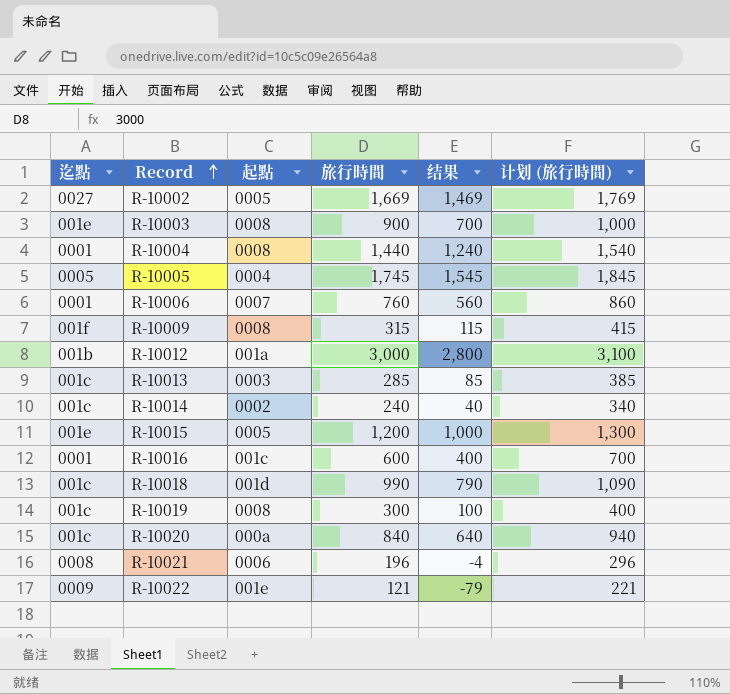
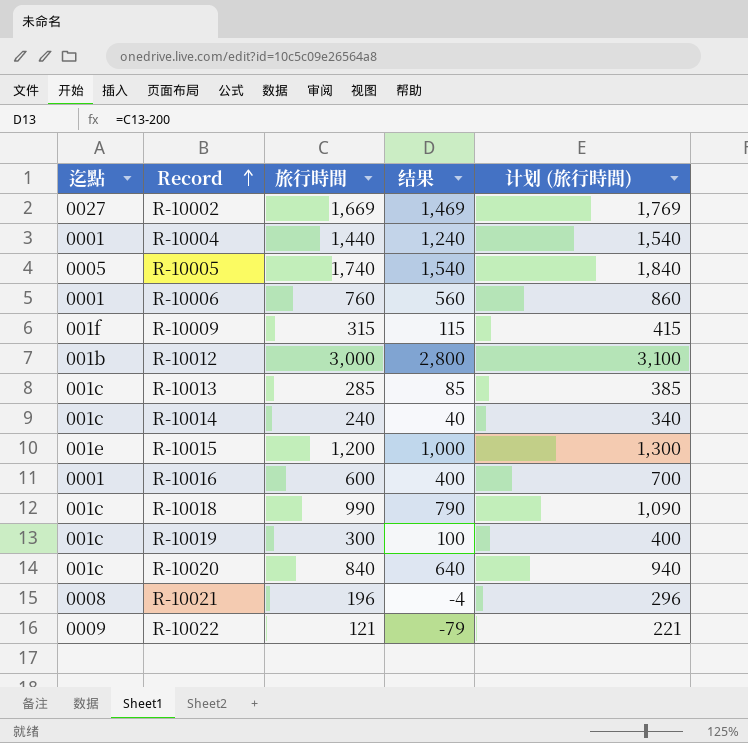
column 起點 | position: 3 -> none
row R-10003: 001e | 0008 | 900 | 700 | 1,000 -> none
R-10005 | 旅行時間: 1,745 -> 1,740
R-10005 | 结果: 1,545 -> 1,540
R-10005 | 计划 (旅行時間): 1,845 -> 1,840

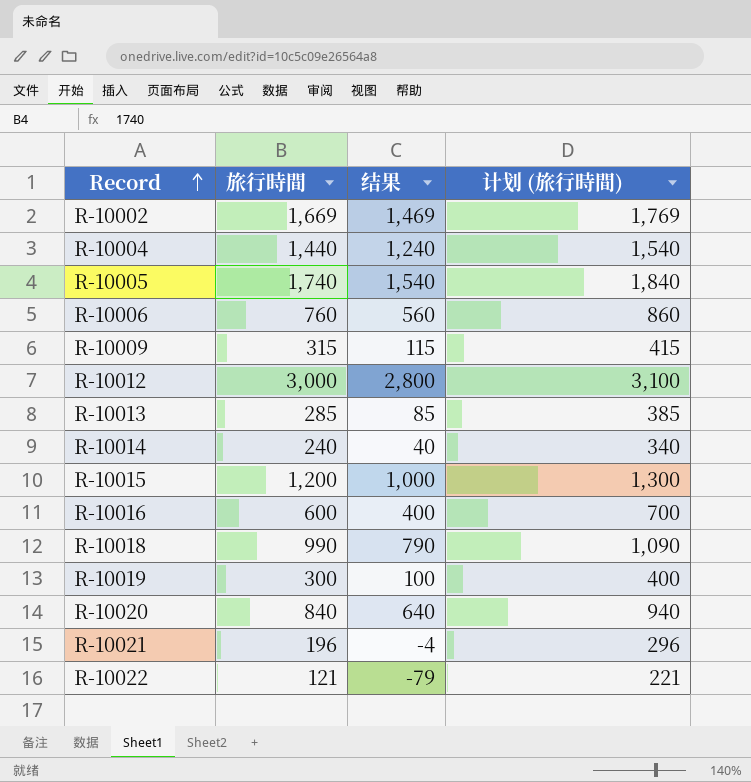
column 迄點 | position: 1 -> none

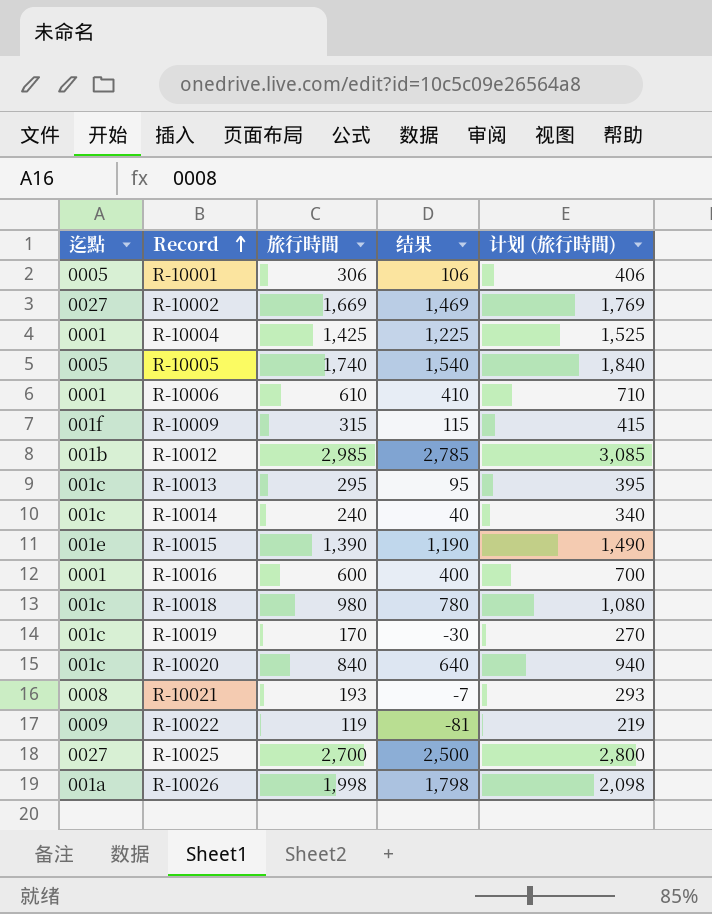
column 迄點 | position: none -> 1
row R-10001: none -> 0005 | 306 | 106 | 406
R-10004 | 旅行時間: 1,440 -> 1,425
R-10004 | 结果: 1,240 -> 1,225
R-10004 | 计划 (旅行時間): 1,540 -> 1,525
R-10006 | 旅行時間: 760 -> 610
R-10006 | 结果: 560 -> 410
R-10006 | 计划 (旅行時間): 860 -> 710
R-10012 | 旅行時間: 3,000 -> 2,985
R-10012 | 结果: 2,800 -> 2,785
R-10012 | 计划 (旅行時間): 3,100 -> 3,085
R-10013 | 旅行時間: 285 -> 295
R-10013 | 结果: 85 -> 95
R-10013 | 计划 (旅行時間): 385 -> 395
R-10015 | 旅行時間: 1,200 -> 1,390
R-10015 | 结果: 1,000 -> 1,190
R-10015 | 计划 (旅行時間): 1,300 -> 1,490
R-10018 | 旅行時間: 990 -> 980
R-10018 | 结果: 790 -> 780
R-10018 | 计划 (旅行時間): 1,090 -> 1,080
R-10019 | 旅行時間: 300 -> 170
R-10019 | 结果: 100 -> -30
R-10019 | 计划 (旅行時間): 400 -> 270
R-10021 | 旅行時間: 196 -> 193
R-10021 | 结果: -4 -> -7
R-10021 | 计划 (旅行時間): 296 -> 293
R-10022 | 旅行時間: 121 -> 119
R-10022 | 结果: -79 -> -81
R-10022 | 计划 (旅行時間): 221 -> 219
row R-10025: none -> 0027 | 2,700 | 2,500 | 2,800
row R-10026: none -> 001a | 1,998 | 1,798 | 2,098

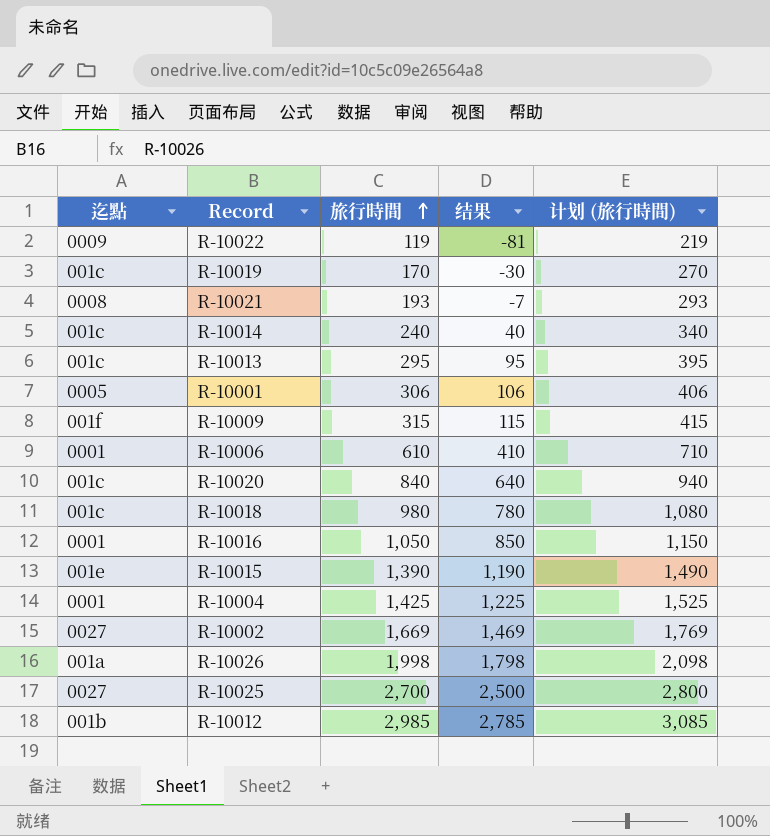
row order: Record ascending -> 旅行時間 ascending
row R-10005: 0005 | 1,740 | 1,540 | 1,840 -> none
R-10016 | 旅行時間: 600 -> 1,050
R-10016 | 结果: 400 -> 850
R-10016 | 计划 (旅行時間): 700 -> 1,150

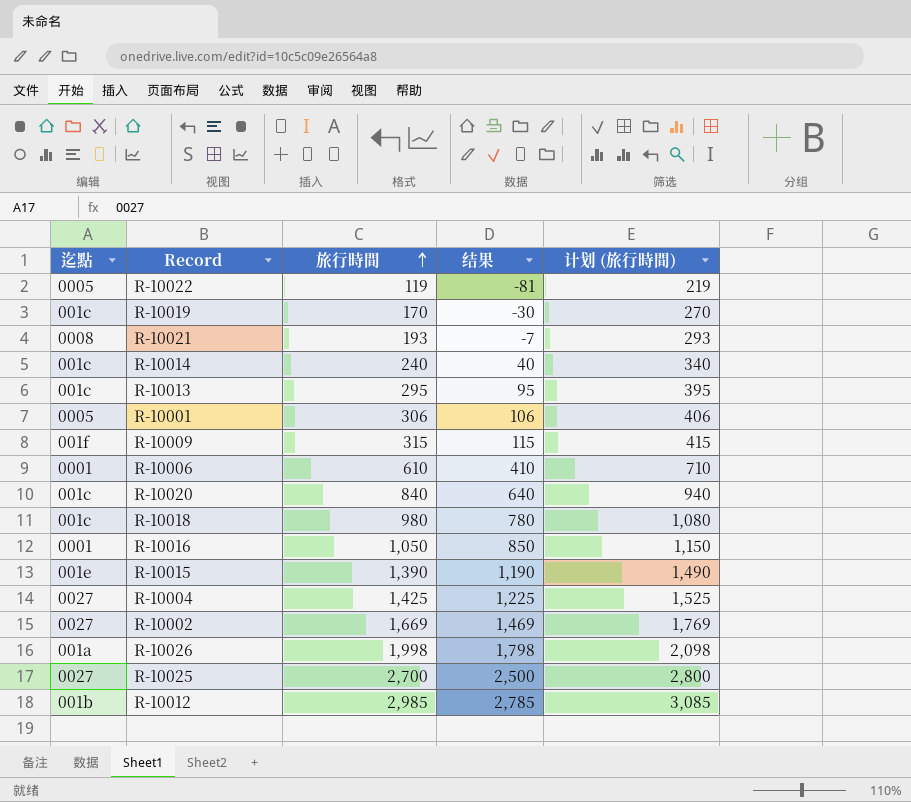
R-10022 | 迄點: 0009 -> 0005
R-10004 | 迄點: 0001 -> 0027

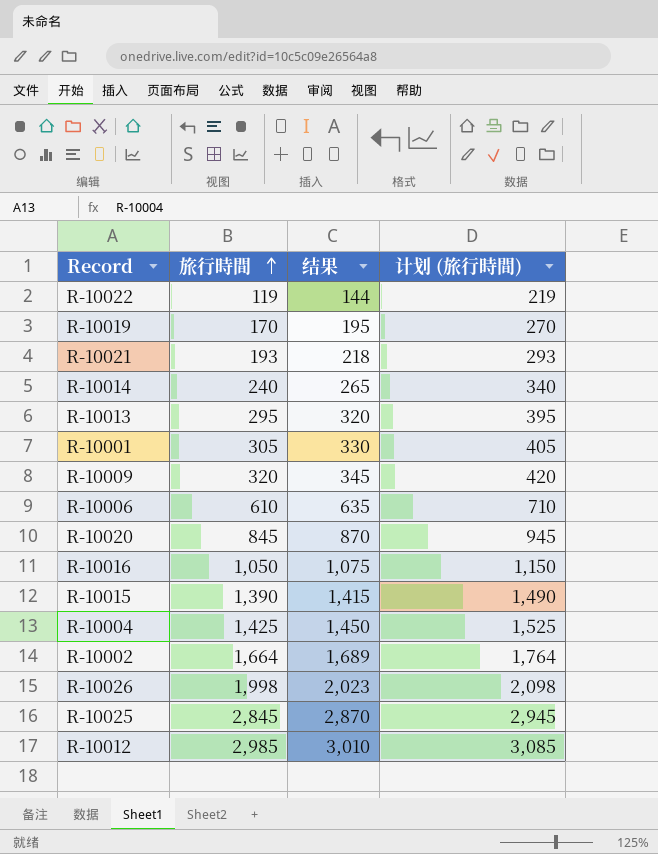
column 迄點 | position: 1 -> none
column 结果 | formula: [旅行時間] - 200 -> [旅行時間] + 25
row R-10018: 001c | 980 | 780 | 1,080 -> none
R-10001 | 旅行時間: 306 -> 305
R-10001 | 计划 (旅行時間): 406 -> 405
R-10009 | 旅行時間: 315 -> 320
R-10009 | 计划 (旅行時間): 415 -> 420
R-10020 | 旅行時間: 840 -> 845
R-10020 | 计划 (旅行時間): 940 -> 945
R-10002 | 旅行時間: 1,669 -> 1,664
R-10002 | 计划 (旅行時間): 1,769 -> 1,764
R-10025 | 旅行時間: 2,700 -> 2,845
R-10025 | 计划 (旅行時間): 2,800 -> 2,945

